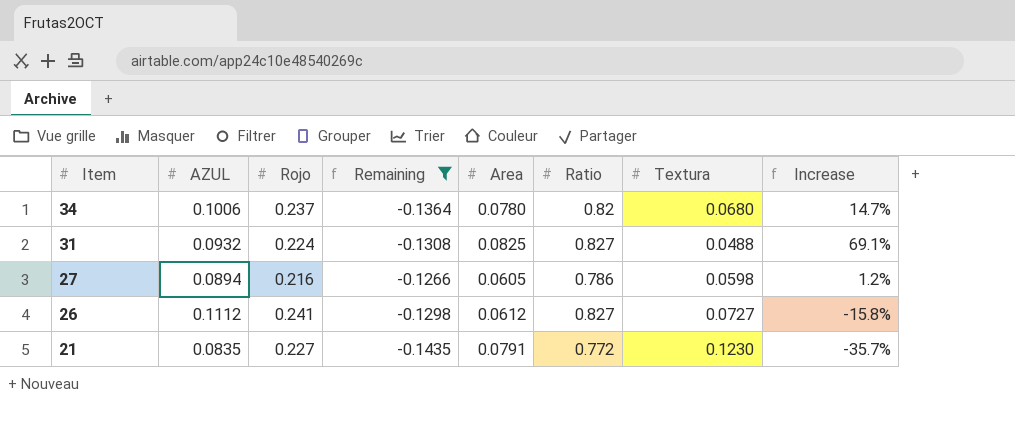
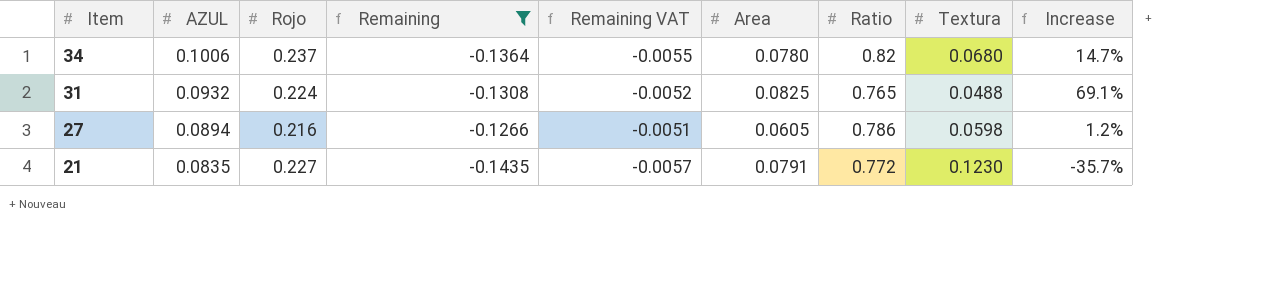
column Remaining VAT | formula: none -> [Remaining] * 0.04
row 26: 0.1112 | 0.241 | -0.1298 | 0.0612 | 0.827 | 0.0727 | -15.8% -> none
31 | Ratio: 0.827 -> 0.765

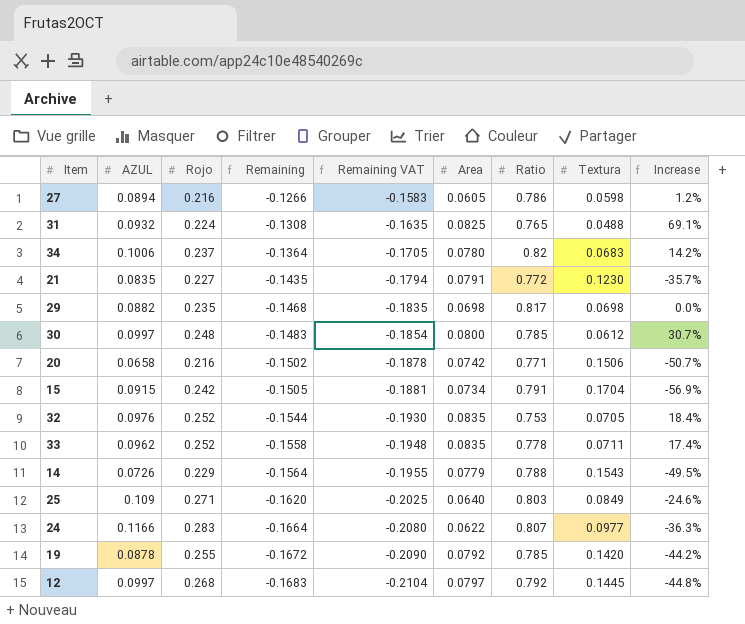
filter: Remaining >= -0.1435 -> none
row order: Item descending -> Remaining descending
column Remaining VAT | formula: [Remaining] * 0.04 -> [Remaining] * 1.25
34 | Textura: 0.0680 -> 0.0683
34 | Increase: 14.7% -> 14.2%

